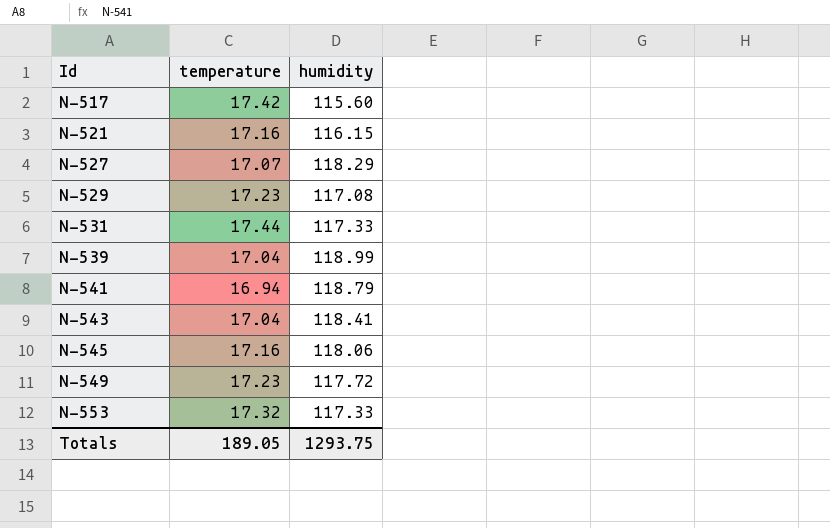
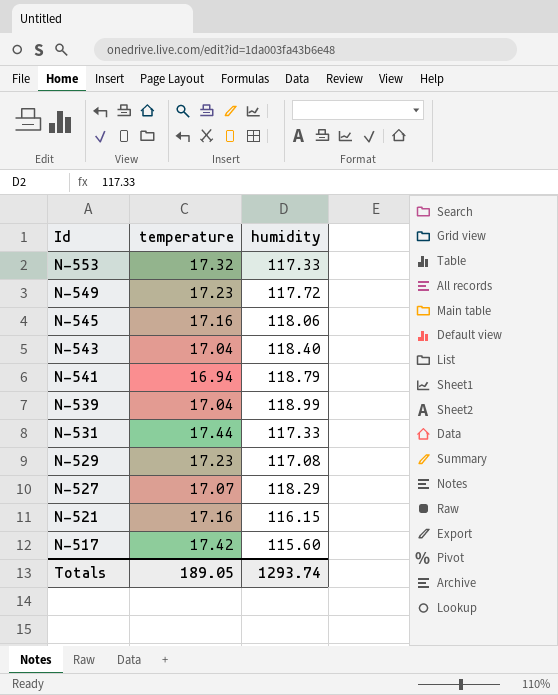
row order: Id ascending -> Id descending
N-543 | humidity: 118.41 -> 118.40
Totals | humidity: 1293.75 -> 1293.74

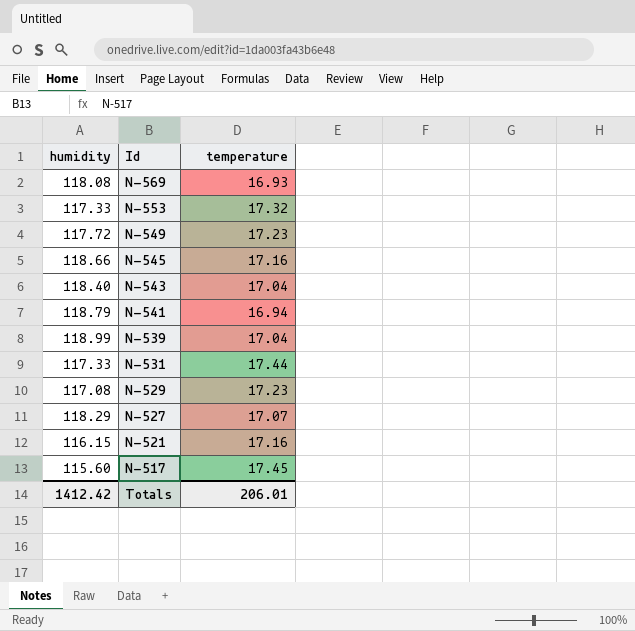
column humidity | position: 3 -> 1
row N-569: none -> 118.08 | 16.93
N-545 | humidity: 118.06 -> 118.66
N-517 | temperature: 17.42 -> 17.45
Totals | humidity: 1293.74 -> 1412.42
Totals | temperature: 189.05 -> 206.01

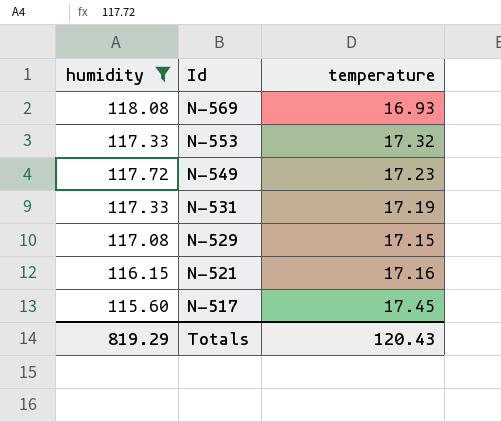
filter: none -> humidity <= 118.08
N-531 | temperature: 17.44 -> 17.19
N-529 | temperature: 17.23 -> 17.15
Totals | humidity: 1412.42 -> 819.29
Totals | temperature: 206.01 -> 120.43

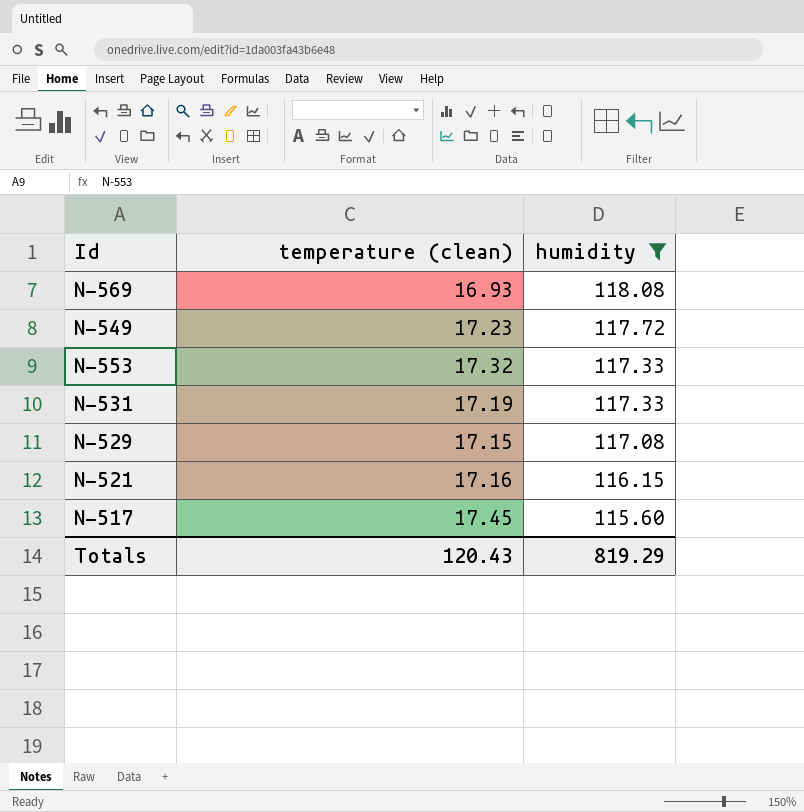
row order: Id descending -> humidity descending
column name: temperature -> temperature (clean)
column humidity | position: 1 -> 3

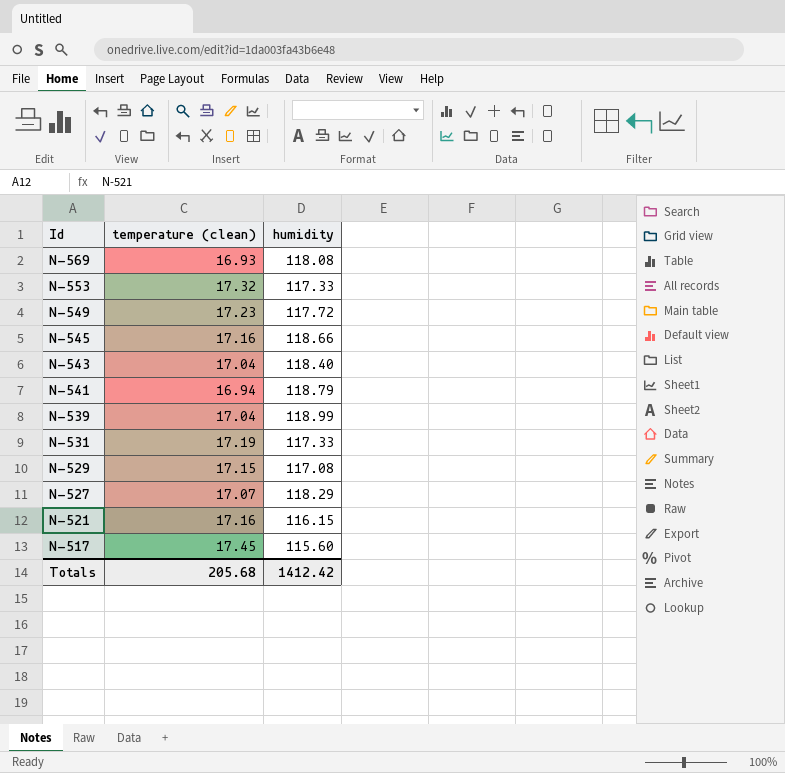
filter: humidity <= 118.08 -> none
row order: humidity descending -> Id descending
Totals | temperature (clean): 120.43 -> 205.68
Totals | humidity: 819.29 -> 1412.42

